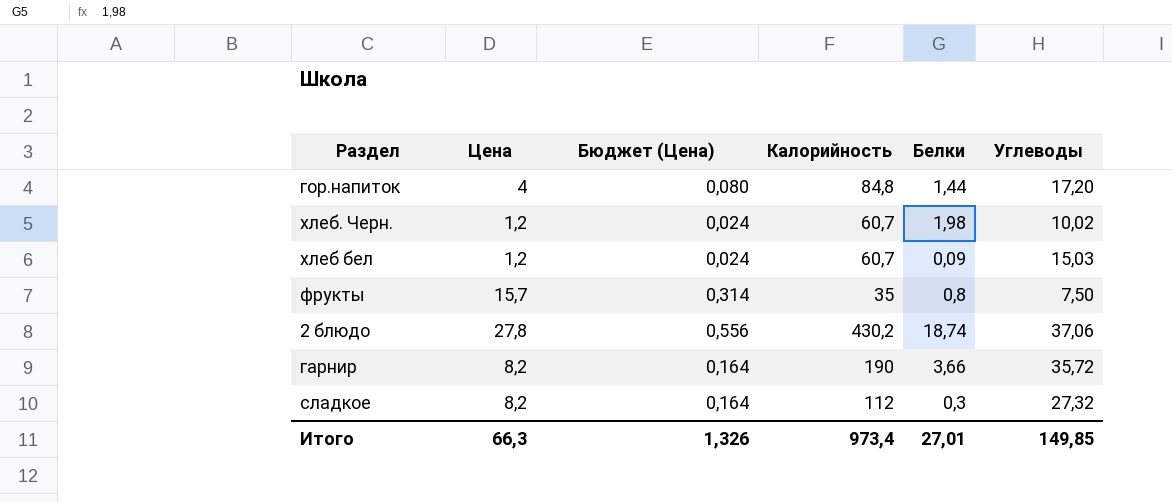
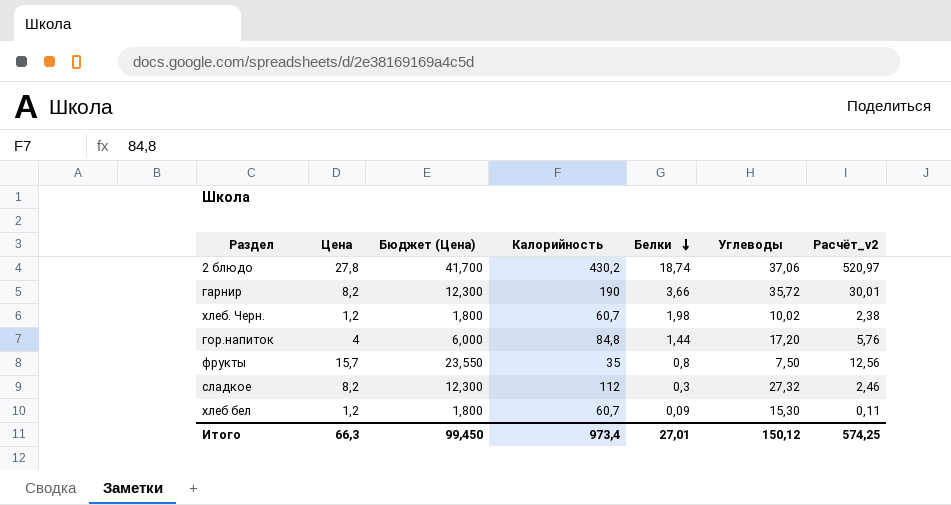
row order: none -> Белки descending
column Бюджет (Цена) | formula: [Цена] * 0,02 -> [Цена] * 1,5
column Расчёт_v2 | formula: none -> [Цена] * [Белки]
хлеб бел | Углеводы: 15,03 -> 15,30
Итого | Бюджет (Цена): 1,326 -> 99,450
Итого | Углеводы: 149,85 -> 150,12

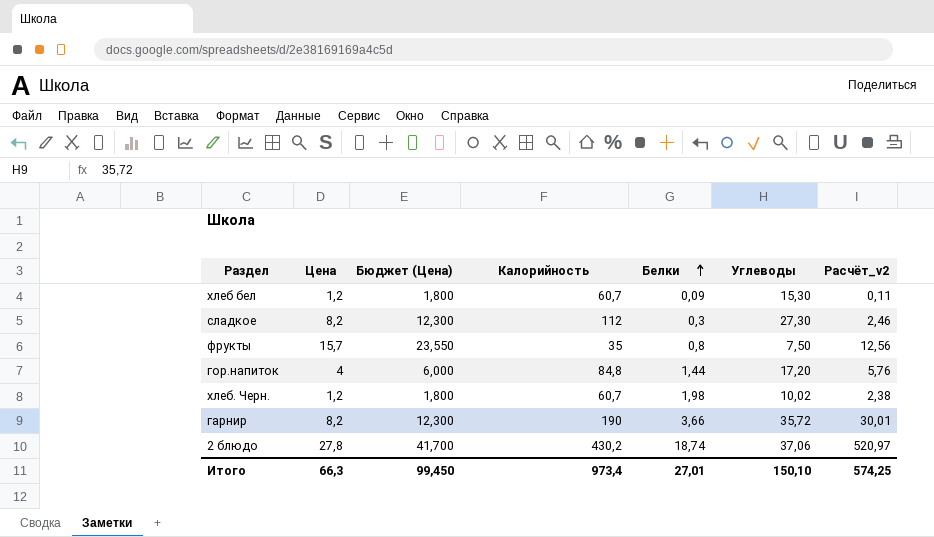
row order: Белки descending -> Белки ascending
сладкое | Углеводы: 27,32 -> 27,30
Итого | Углеводы: 150,12 -> 150,10

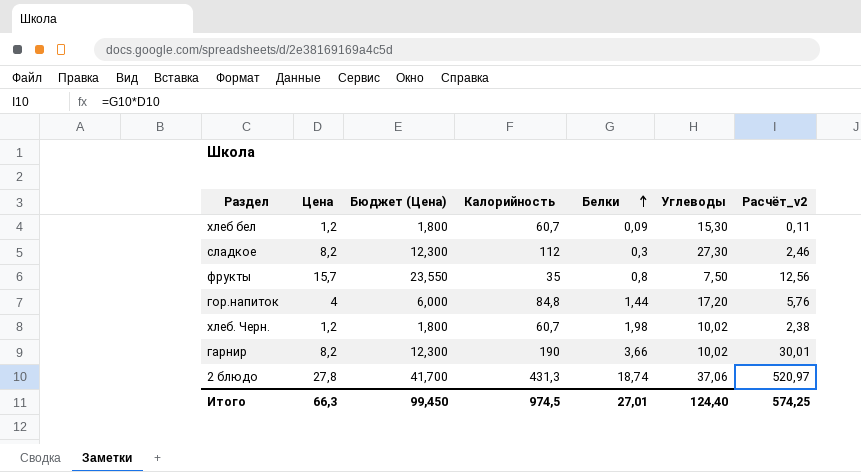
гарнир | Углеводы: 35,72 -> 10,02
2 блюдо | Калорийность: 430,2 -> 431,3
Итого | Калорийность: 973,4 -> 974,5
Итого | Углеводы: 150,10 -> 124,40

